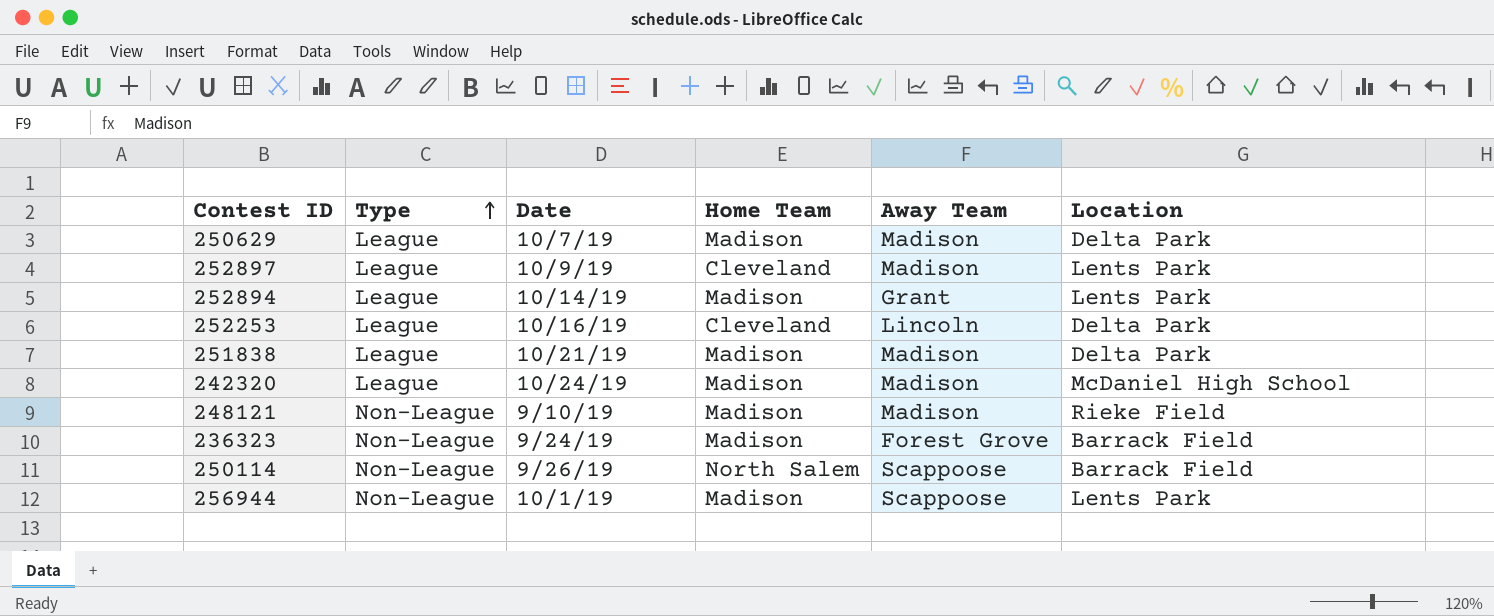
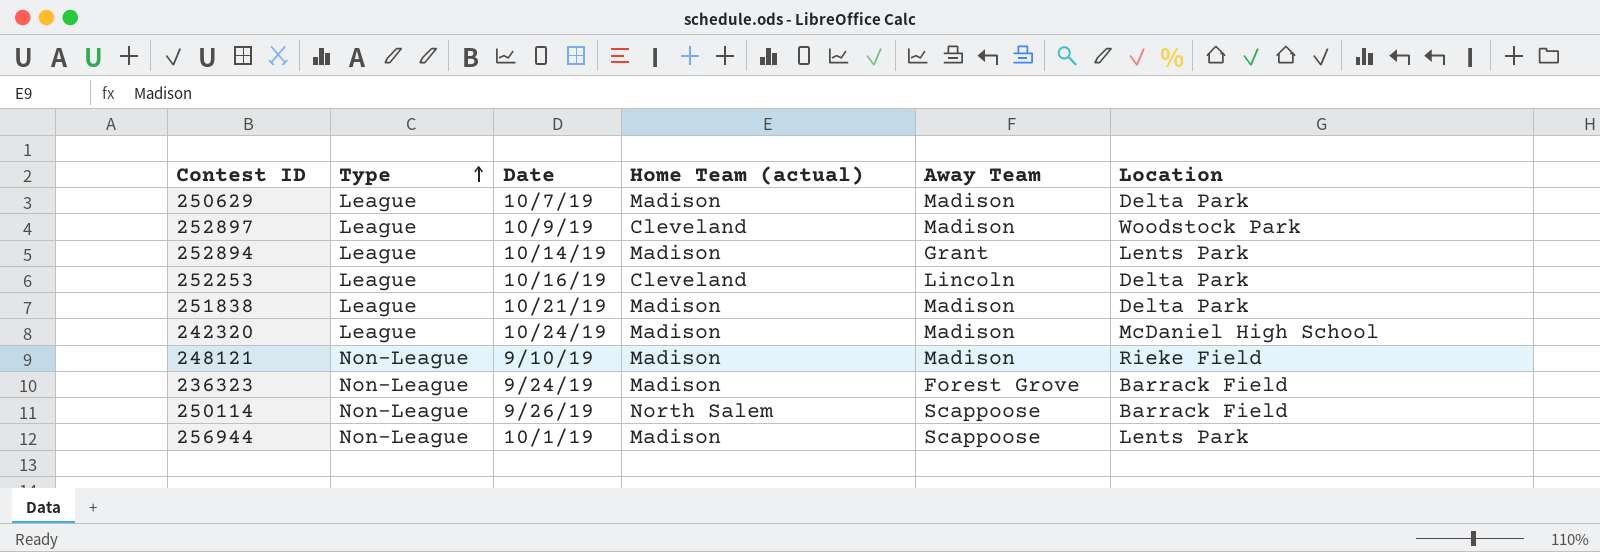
column name: Home Team -> Home Team (actual)
252897 | Location: Lents Park -> Woodstock Park

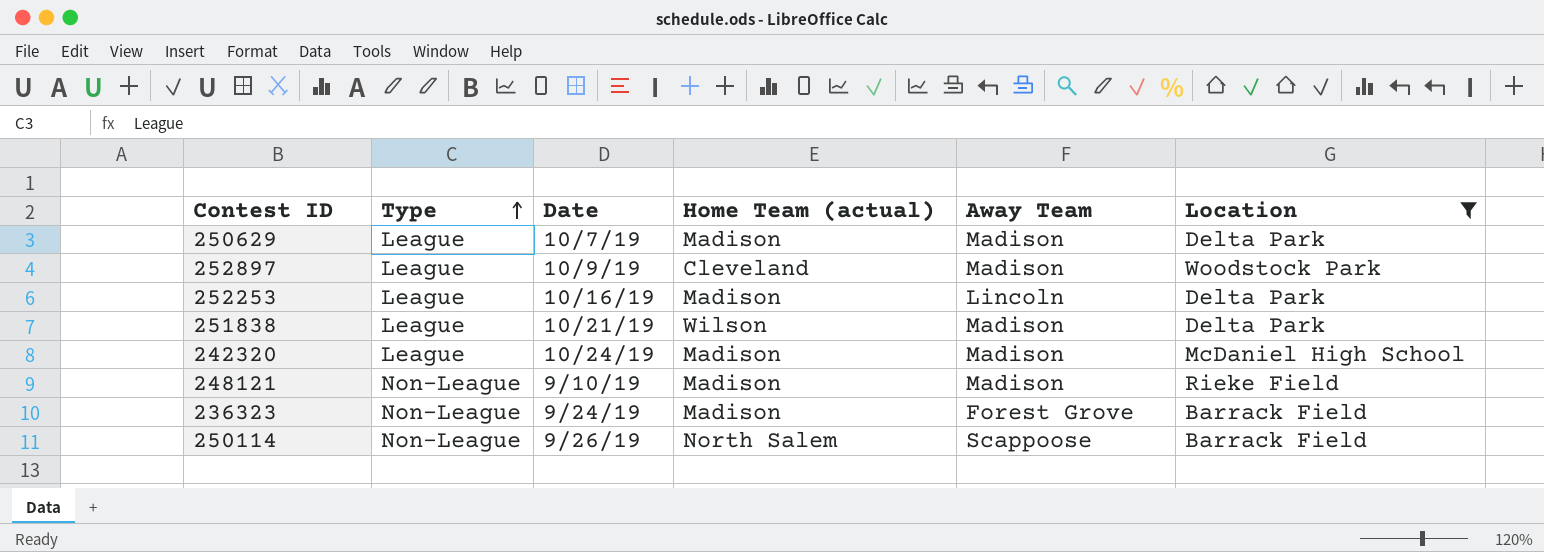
filter: none -> Location != Lents Park
252253 | Home Team (actual): Cleveland -> Madison
251838 | Home Team (actual): Madison -> Wilson

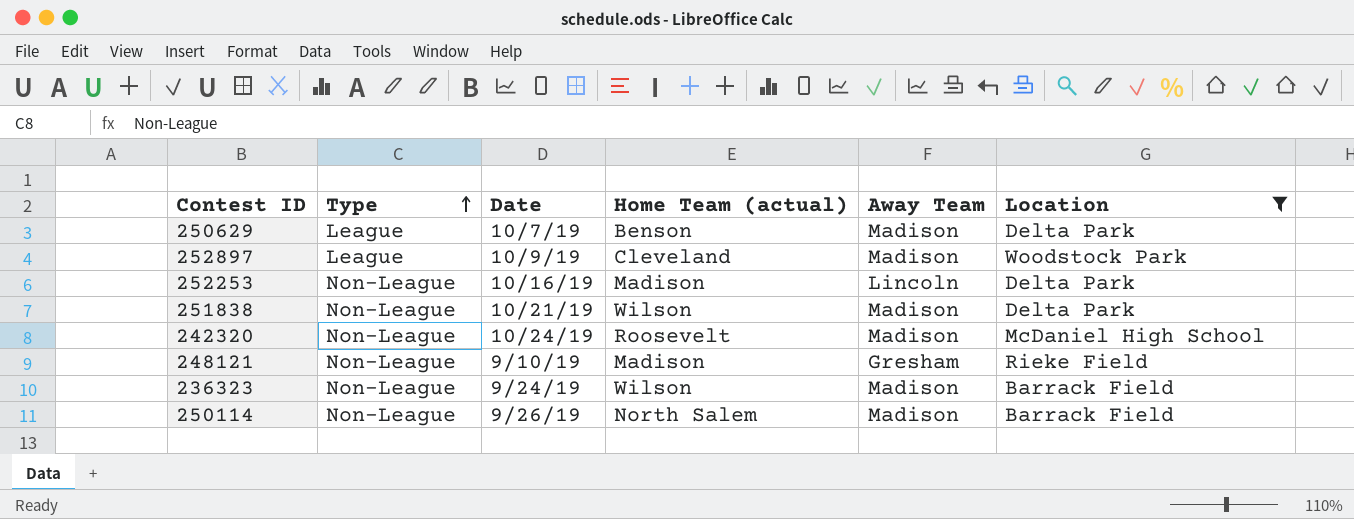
250629 | Home Team (actual): Madison -> Benson
252253 | Type: League -> Non-League
251838 | Type: League -> Non-League
242320 | Type: League -> Non-League
242320 | Home Team (actual): Madison -> Roosevelt
248121 | Away Team: Madison -> Gresham
236323 | Home Team (actual): Madison -> Wilson
236323 | Away Team: Forest Grove -> Madison
250114 | Away Team: Scappoose -> Madison

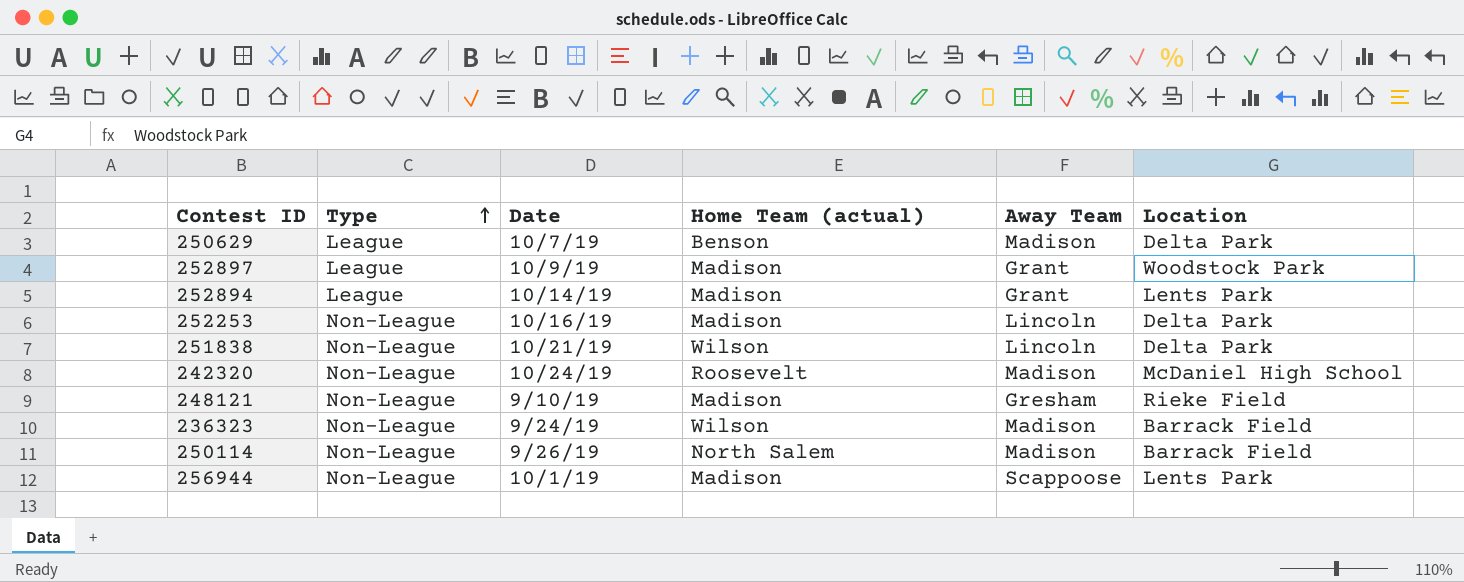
filter: Location != Lents Park -> none
252897 | Home Team (actual): Cleveland -> Madison
252897 | Away Team: Madison -> Grant
251838 | Away Team: Madison -> Lincoln

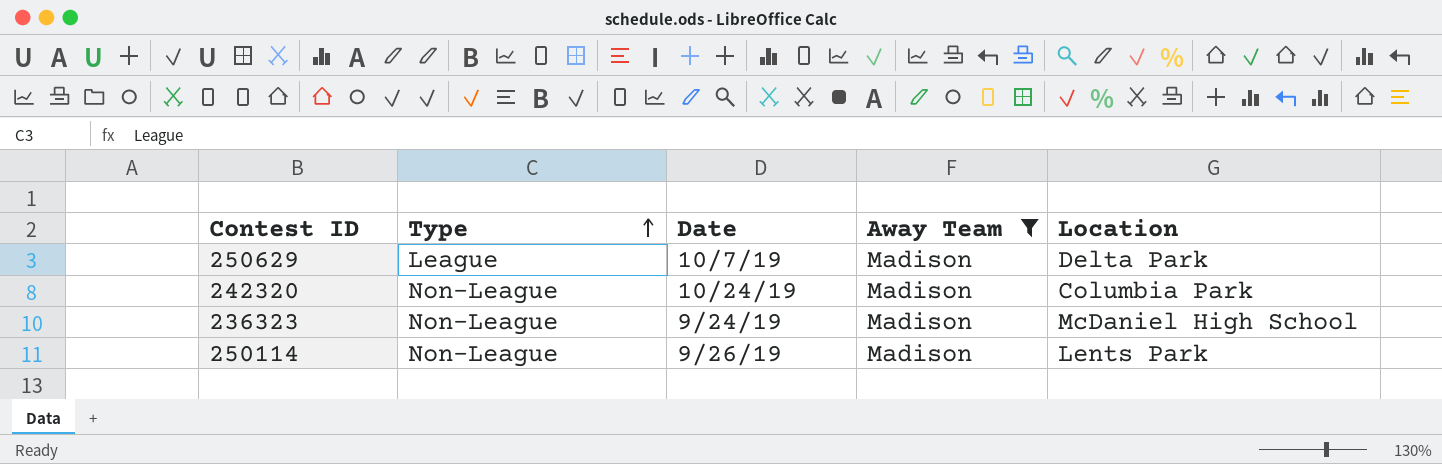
filter: none -> Away Team = Madison
column Home Team (actual) | position: 4 -> none
242320 | Location: McDaniel High School -> Columbia Park
236323 | Location: Barrack Field -> McDaniel High School
250114 | Location: Barrack Field -> Lents Park

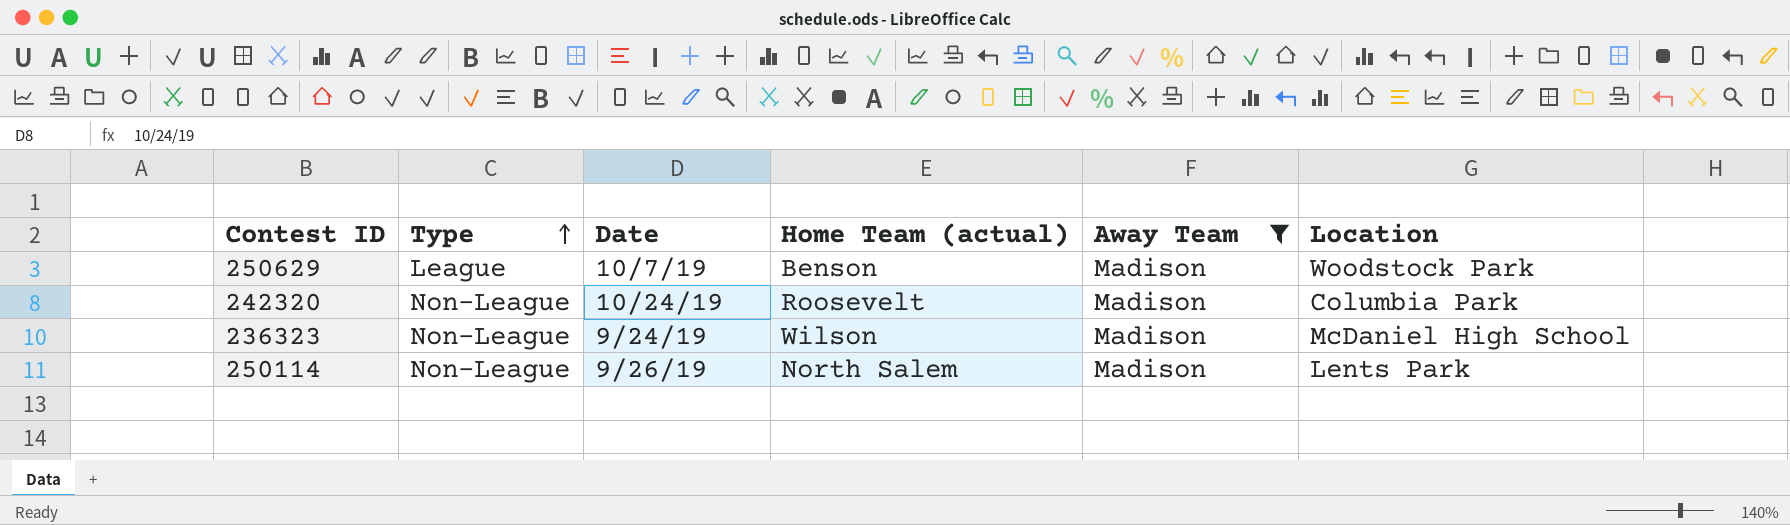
column Home Team (actual) | position: none -> 4
250629 | Location: Delta Park -> Woodstock Park

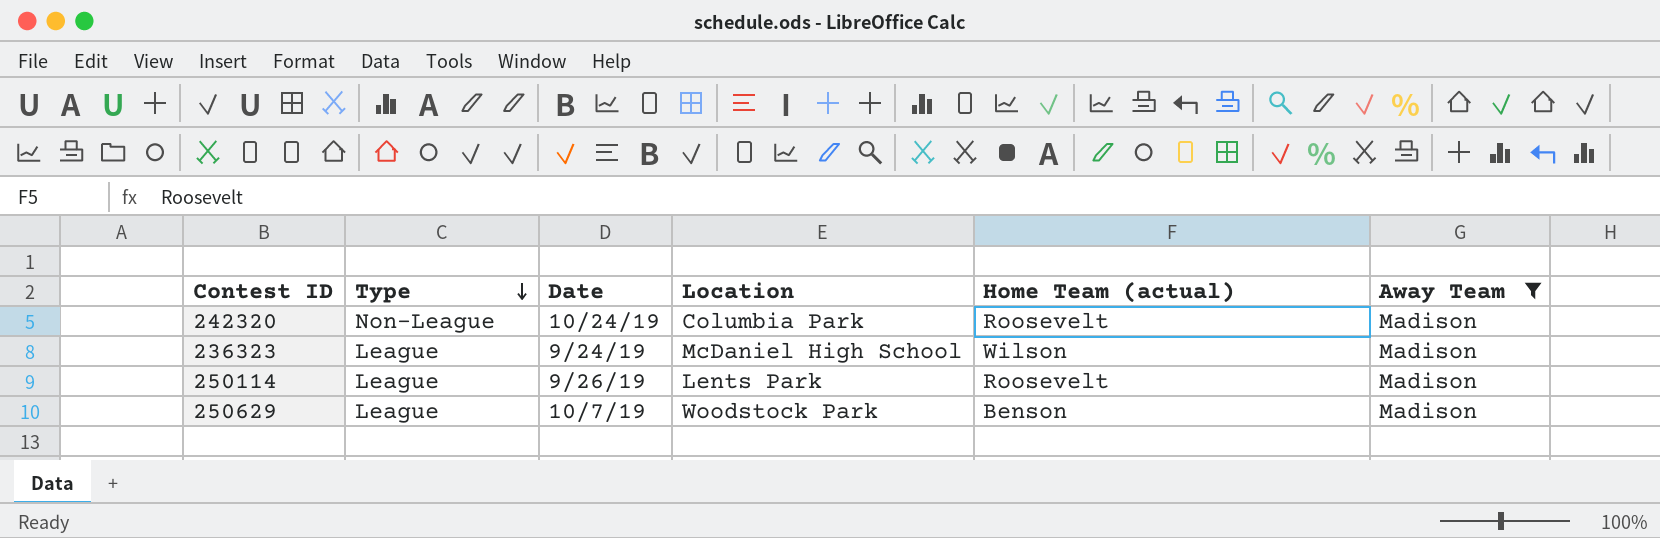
row order: Type ascending -> Type descending
column Location | position: 6 -> 4
236323 | Type: Non-League -> League
250114 | Type: Non-League -> League
250114 | Home Team (actual): North Salem -> Roosevelt

